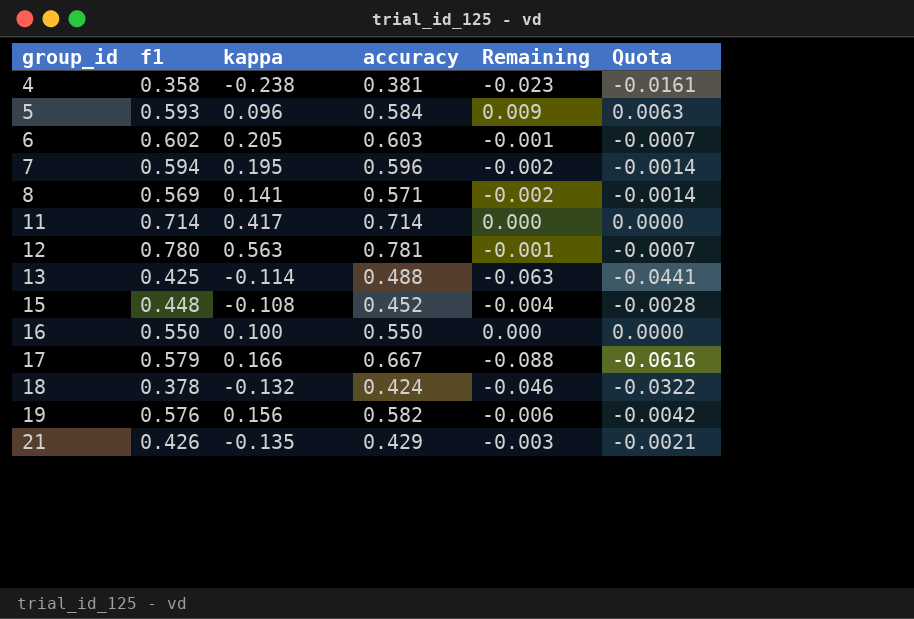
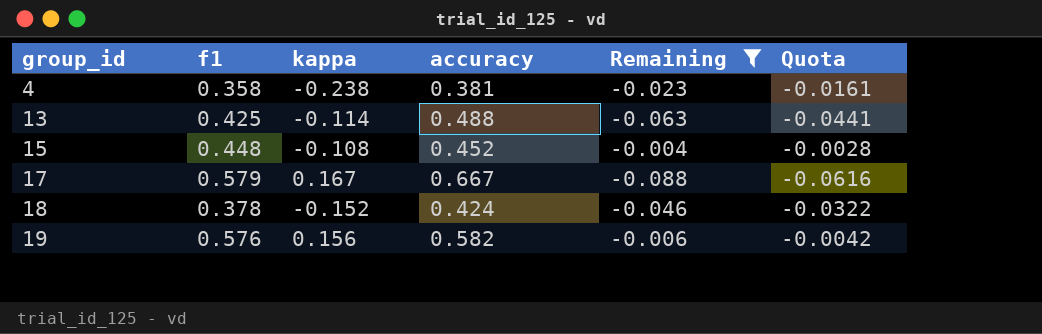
filter: none -> Remaining <= -0.004
17 | kappa: 0.166 -> 0.167
18 | kappa: -0.132 -> -0.152

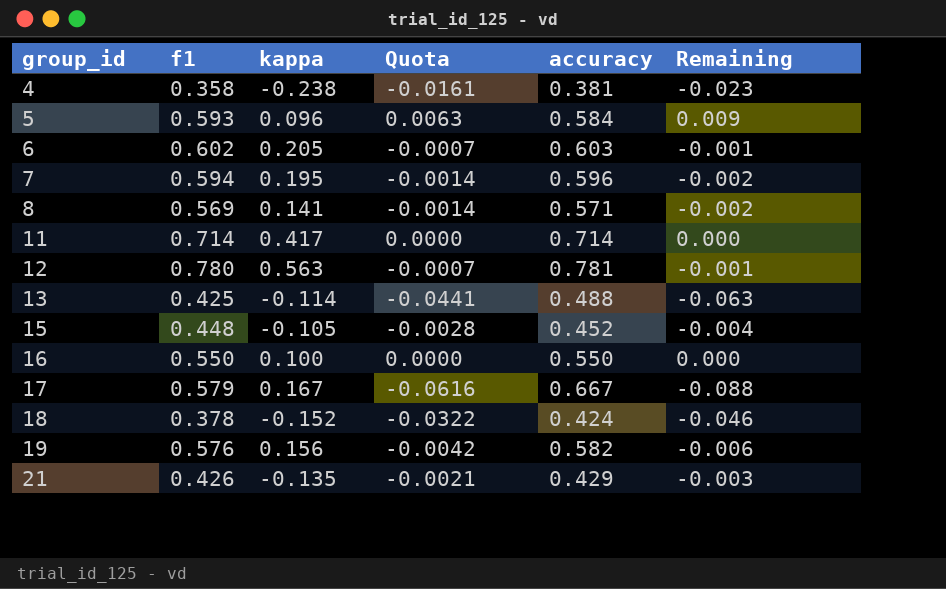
filter: Remaining <= -0.004 -> none
column Quota | position: 6 -> 4
15 | kappa: -0.108 -> -0.105

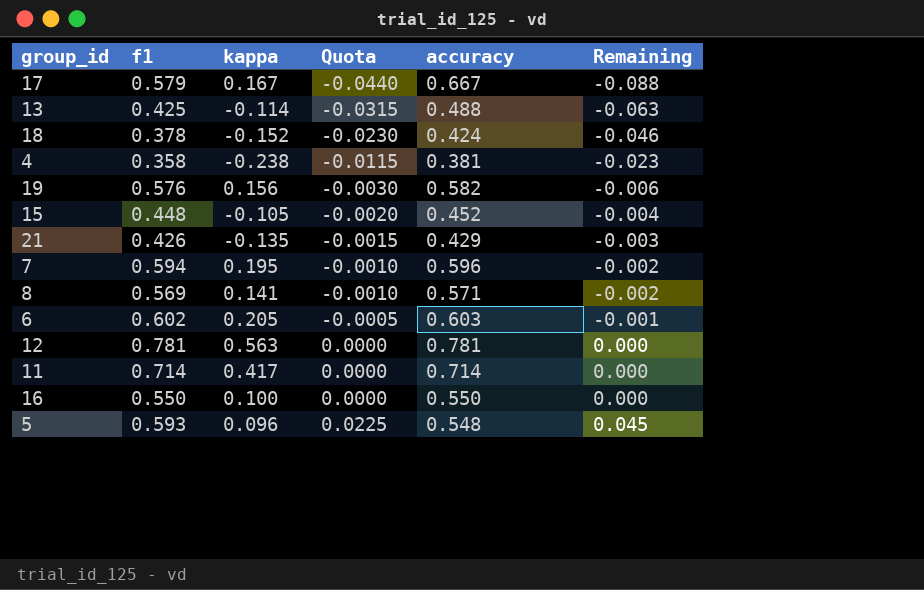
row order: group_id ascending -> Quota ascending
column Quota | formula: [Remaining] * 0.7 -> [Remaining] * 0.5
12 | f1: 0.780 -> 0.781
12 | Remaining: -0.001 -> 0.000
5 | accuracy: 0.584 -> 0.548
5 | Remaining: 0.009 -> 0.045

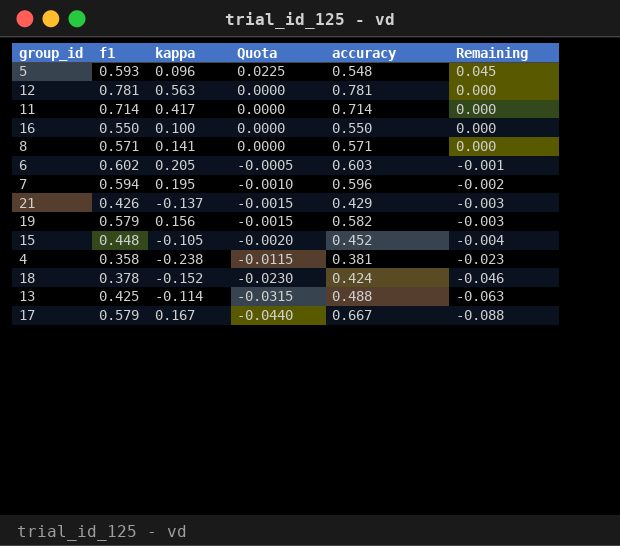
row order: Quota ascending -> Quota descending
8 | f1: 0.569 -> 0.571
8 | Quota: -0.0010 -> 0.0000
8 | Remaining: -0.002 -> 0.000
21 | kappa: -0.135 -> -0.137
19 | f1: 0.576 -> 0.579
19 | Quota: -0.0030 -> -0.0015
19 | Remaining: -0.006 -> -0.003

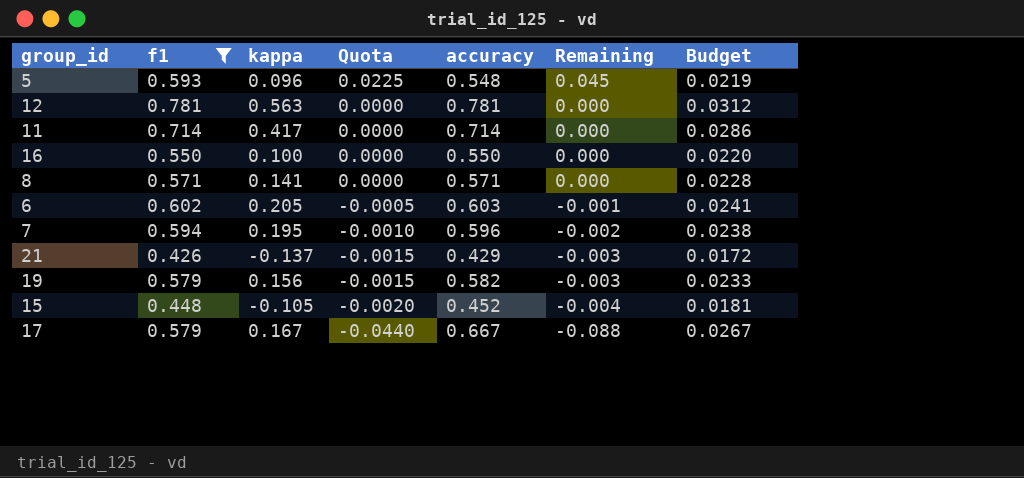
filter: none -> f1 >= 0.426
column Budget | formula: none -> [accuracy] * 0.04

